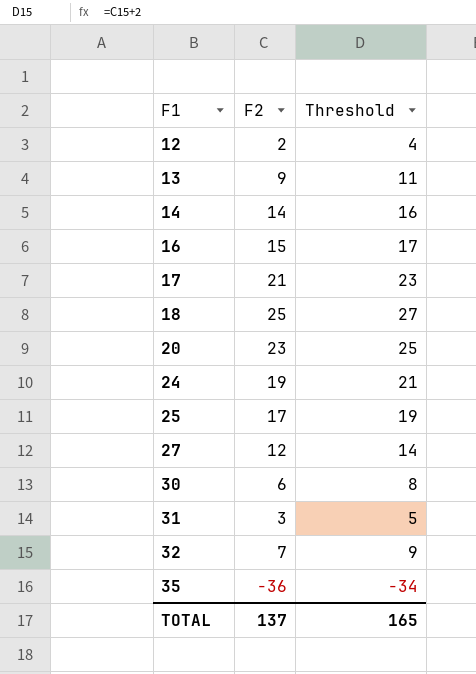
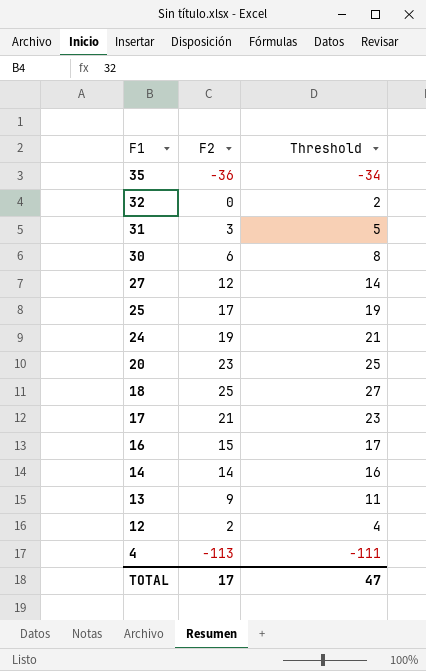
row order: F1 ascending -> F1 descending
32 | F2: 7 -> 0
32 | Threshold: 9 -> 2
row 4: none -> -113 | -111
TOTAL | F2: 137 -> 17
TOTAL | Threshold: 165 -> 47

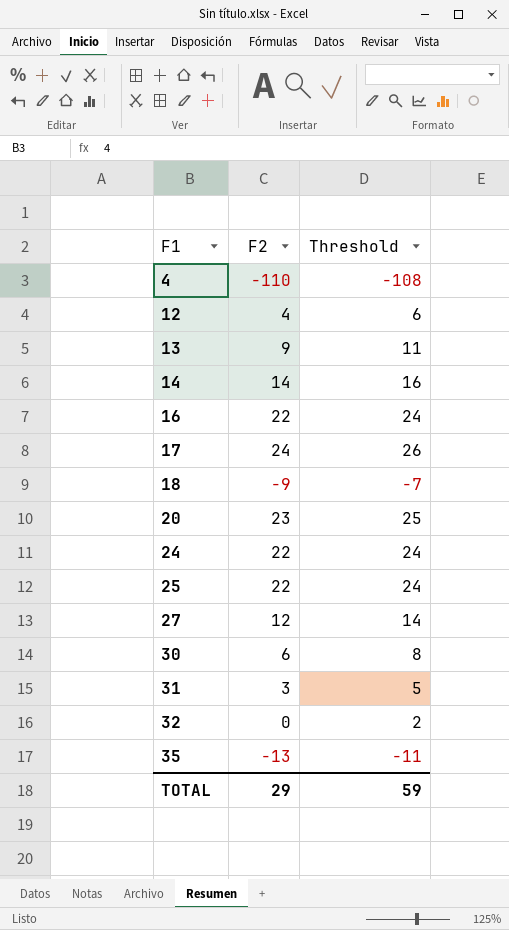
row order: F1 descending -> F1 ascending
4 | F2: -113 -> -110
4 | Threshold: -111 -> -108
12 | F2: 2 -> 4
12 | Threshold: 4 -> 6
16 | F2: 15 -> 22
16 | Threshold: 17 -> 24
17 | F2: 21 -> 24
17 | Threshold: 23 -> 26
18 | F2: 25 -> -9
18 | Threshold: 27 -> -7
24 | F2: 19 -> 22
24 | Threshold: 21 -> 24
25 | F2: 17 -> 22
25 | Threshold: 19 -> 24
35 | F2: -36 -> -13
35 | Threshold: -34 -> -11
TOTAL | F2: 17 -> 29
TOTAL | Threshold: 47 -> 59

